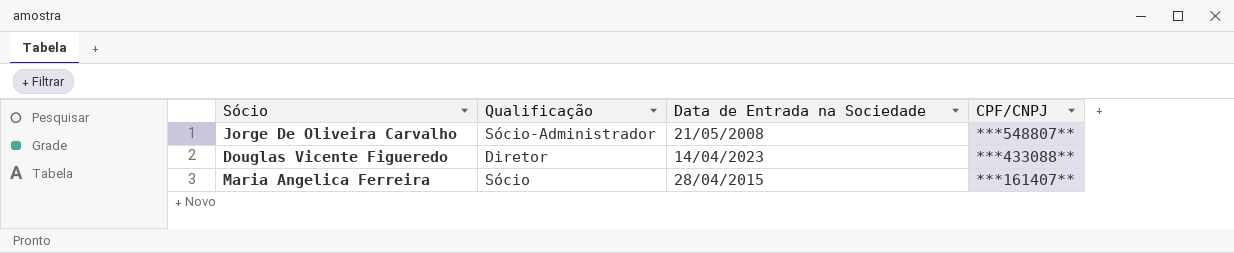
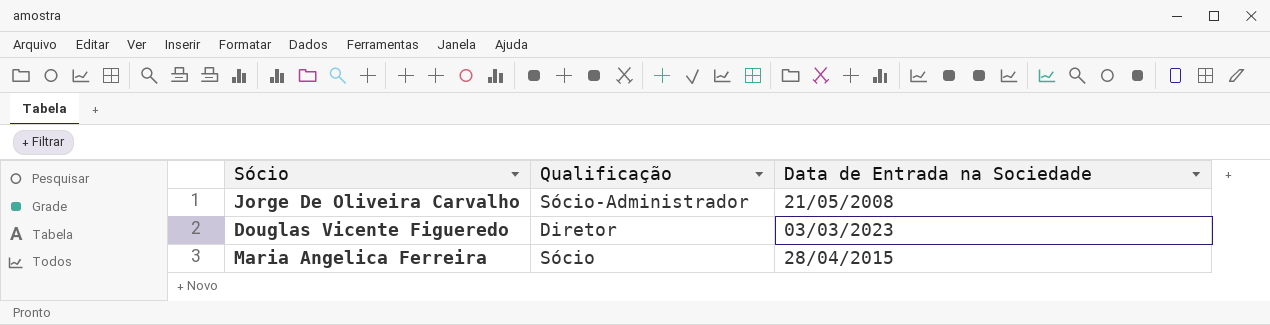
column CPF/CNPJ | position: 4 -> none
Douglas Vicente Figueredo | Data de Entrada na Sociedade: 14/04/2023 -> 03/03/2023

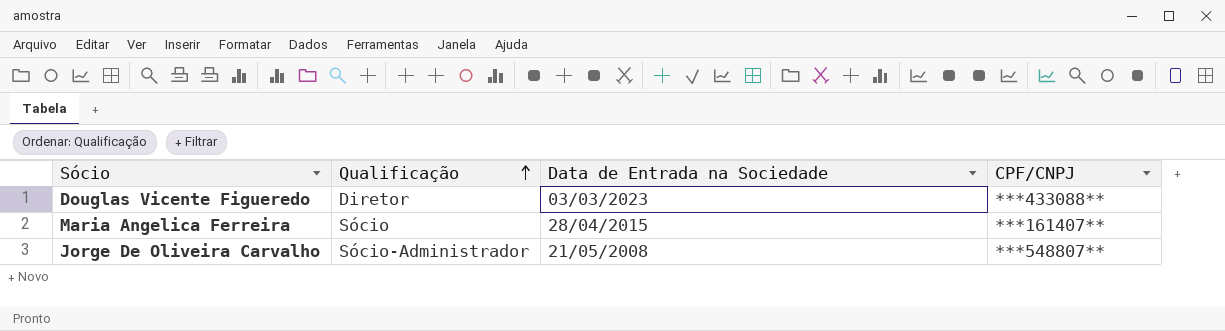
row order: none -> Qualificação ascending
column CPF/CNPJ | position: none -> 4

